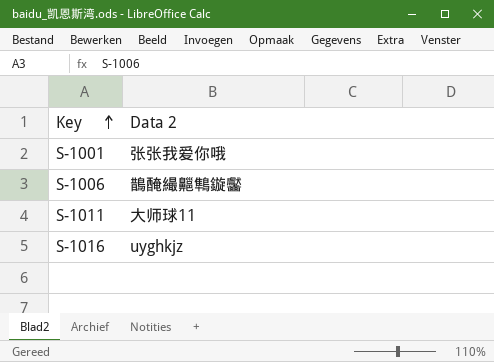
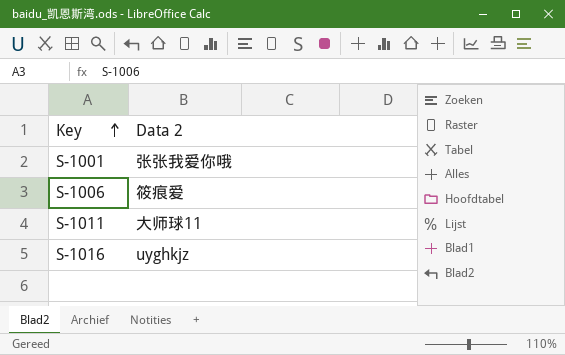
S-1006 | Data 2: 鵲醃繓齆鶽鏇齾 -> 筱痕爱

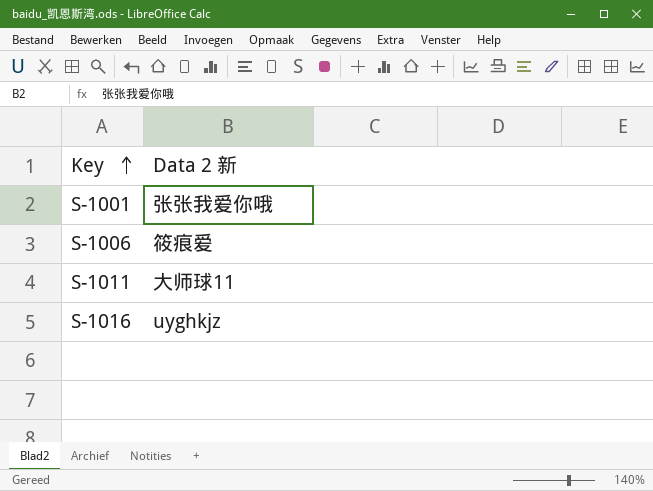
column name: Data 2 -> Data 2 新

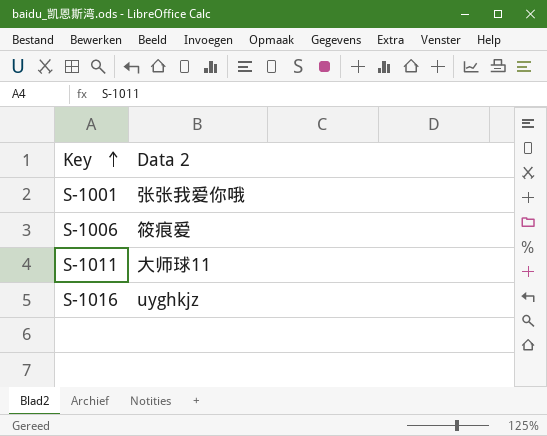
column name: Data 2 新 -> Data 2

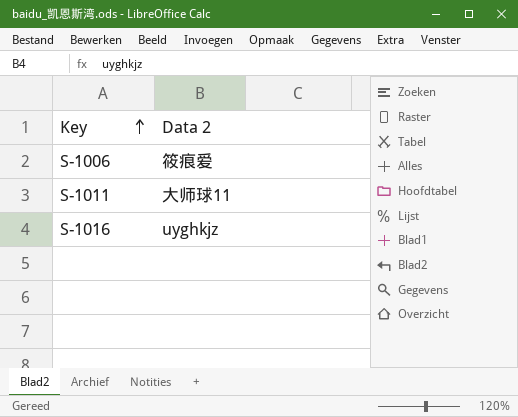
row S-1001: 张张我爱你哦 -> none

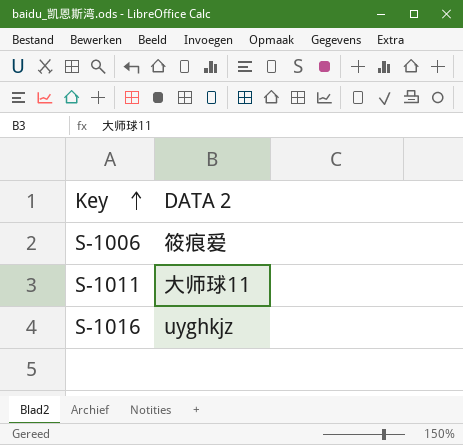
column name: Data 2 -> DATA 2

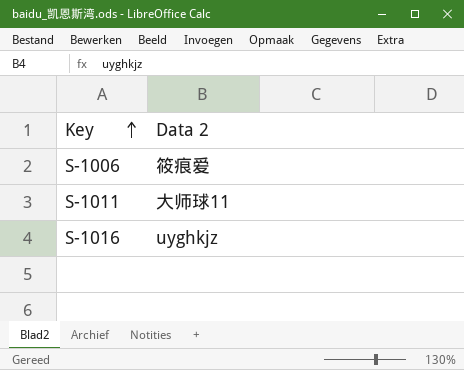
column name: DATA 2 -> Data 2

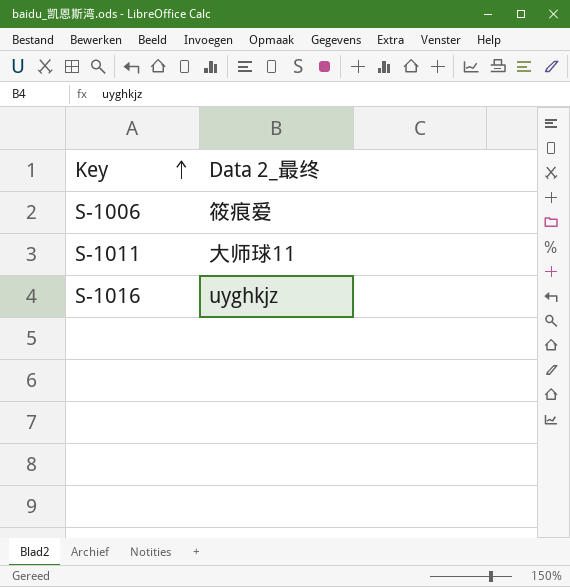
column name: Data 2 -> Data 2_最终

